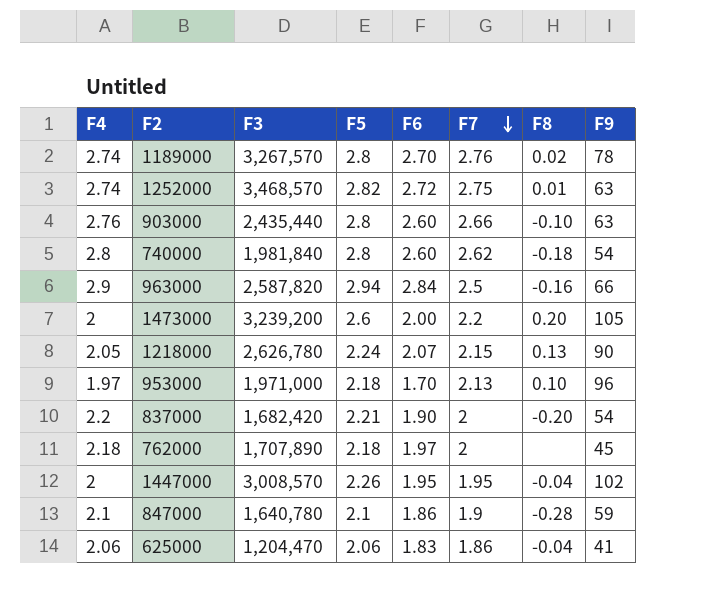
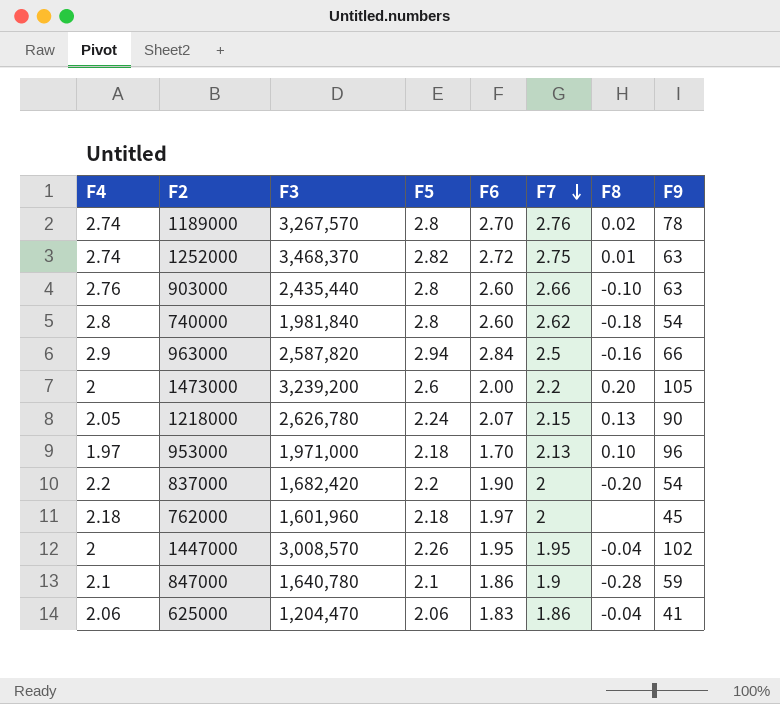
1252000 | F3: 3,468,570 -> 3,468,370
837000 | F5: 2.21 -> 2.2
762000 | F3: 1,707,890 -> 1,601,960

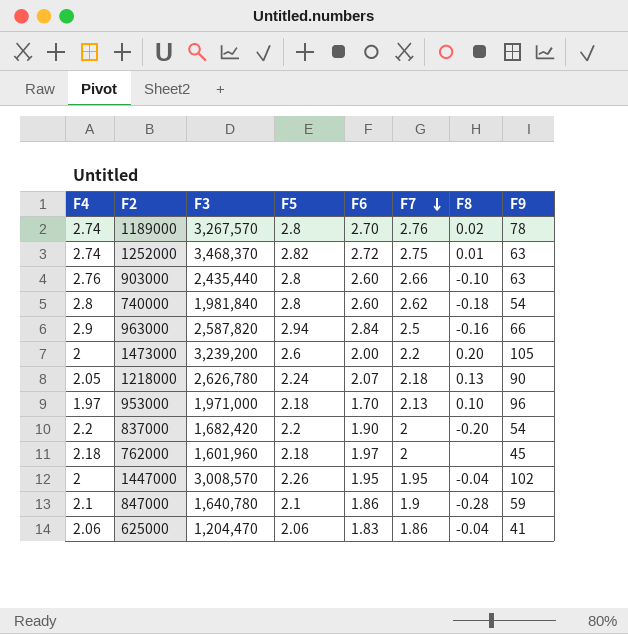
1218000 | F7: 2.15 -> 2.18

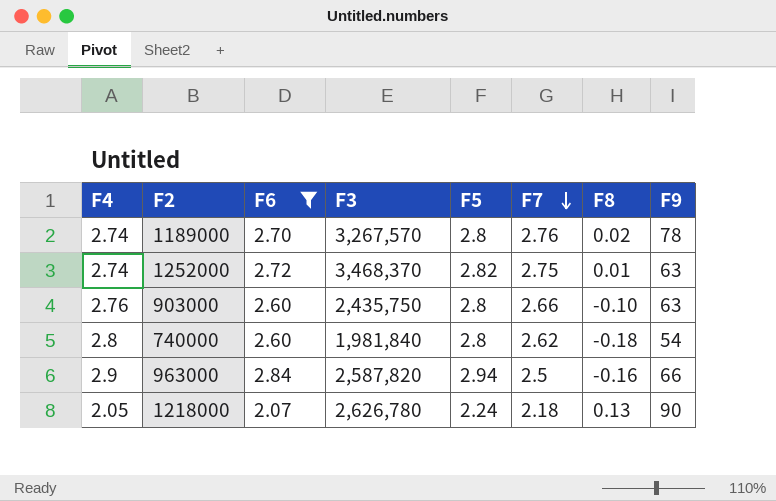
filter: none -> F6 >= 2.07
column F6 | position: 5 -> 3
903000 | F3: 2,435,440 -> 2,435,750

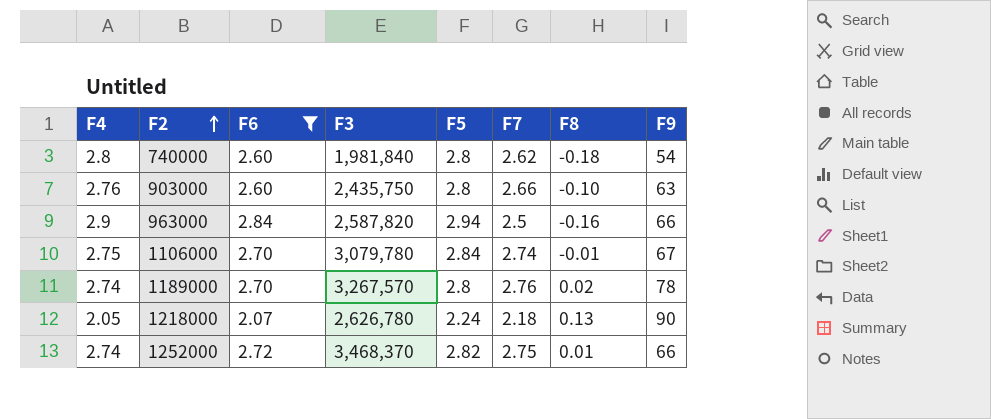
row order: F7 descending -> F2 ascending
row 1106000: none -> 2.75 | 2.70 | 3,079,780 | 2.84 | 2.74 | -0.01 | 67
1252000 | F9: 63 -> 66

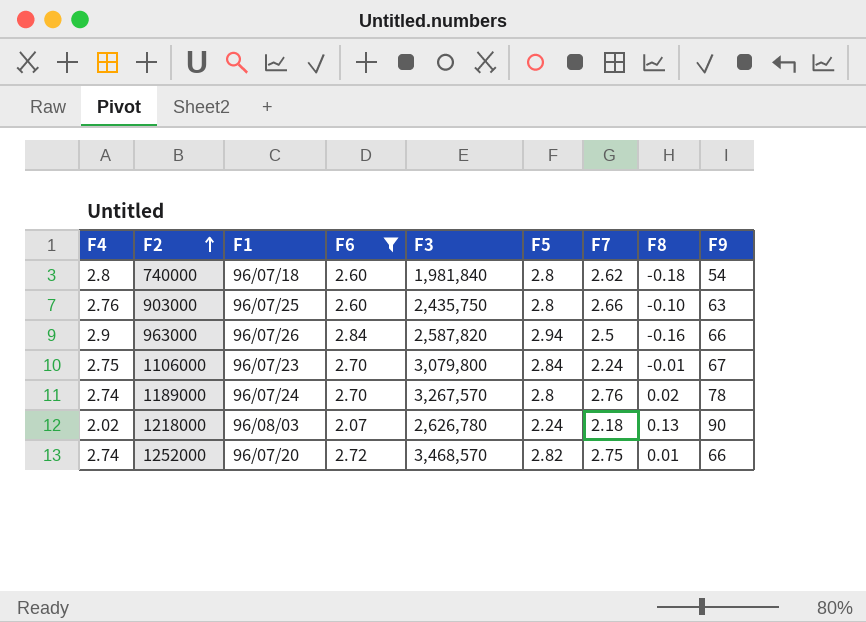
column F1 | position: none -> 3
1106000 | F3: 3,079,780 -> 3,079,800
1106000 | F7: 2.74 -> 2.24
1218000 | F4: 2.05 -> 2.02
1252000 | F3: 3,468,370 -> 3,468,570

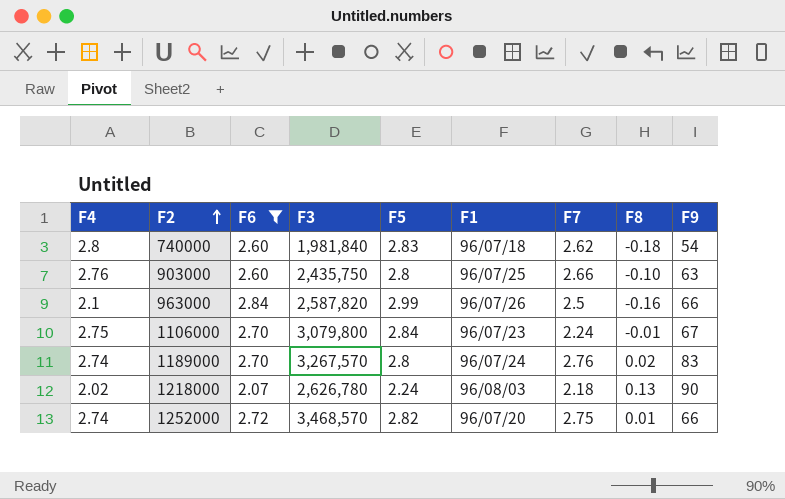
column F1 | position: 3 -> 6
740000 | F5: 2.8 -> 2.83
963000 | F4: 2.9 -> 2.1
963000 | F5: 2.94 -> 2.99
1189000 | F9: 78 -> 83

